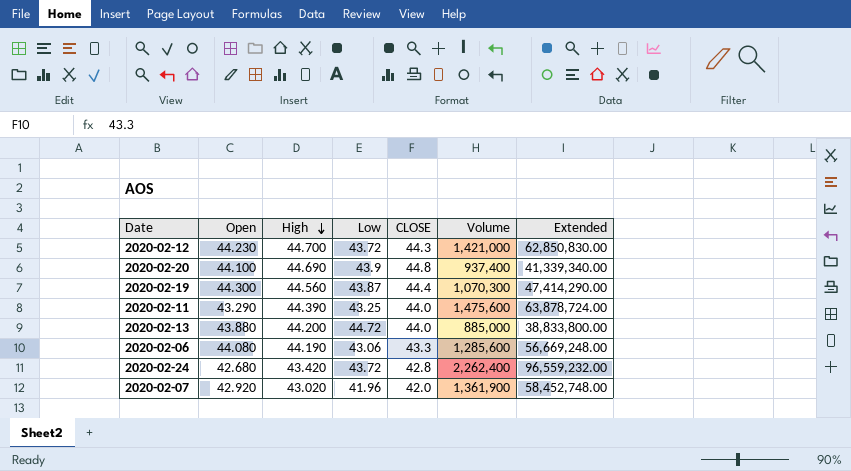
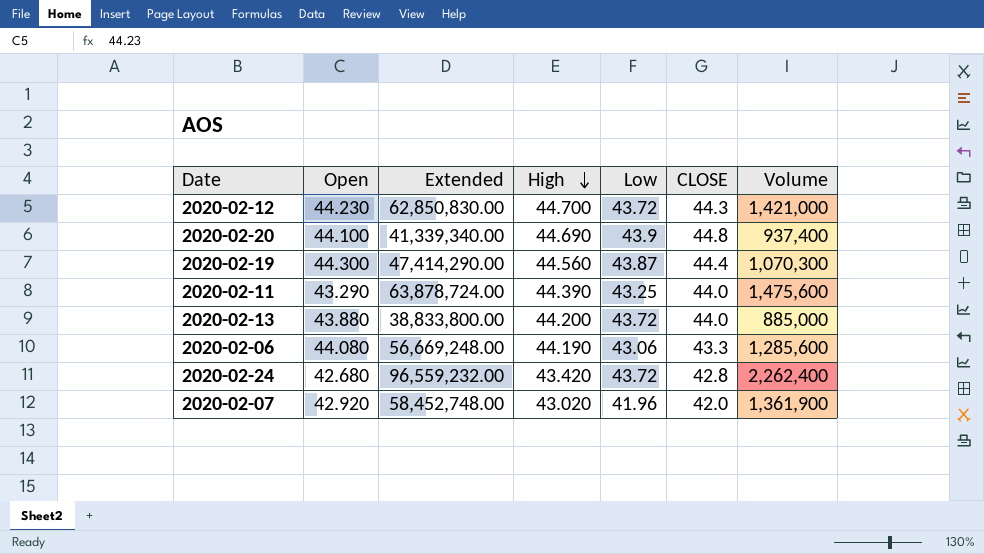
column Extended | position: 7 -> 3
2020-02-13 | Low: 44.72 -> 43.72

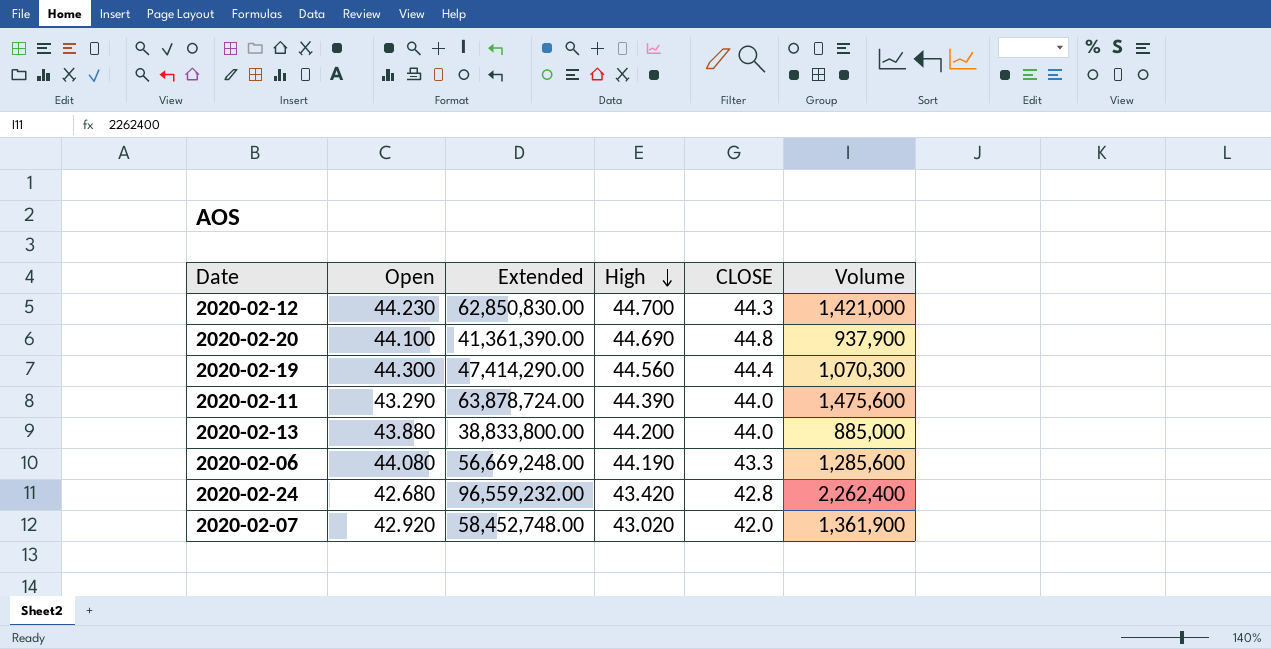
column Low | position: 5 -> none
2020-02-20 | Extended: 41,339,340.00 -> 41,361,390.00
2020-02-20 | Volume: 937,400 -> 937,900

